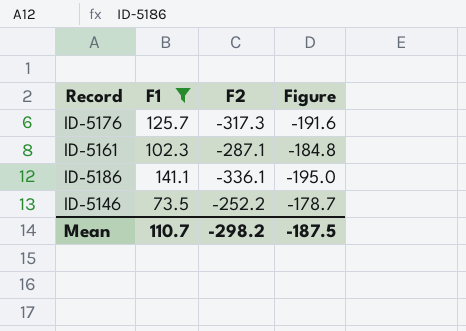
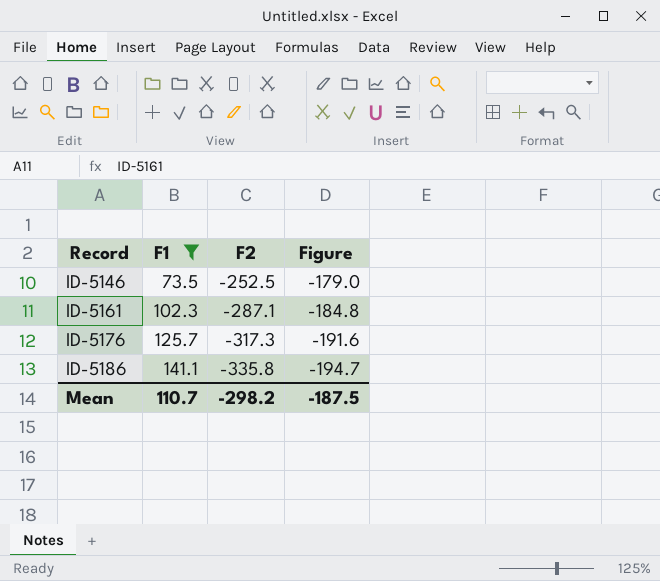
row order: none -> Record ascending
ID-5146 | F2: -252.2 -> -252.5
ID-5146 | Figure: -178.7 -> -179.0
ID-5186 | F2: -336.1 -> -335.8
ID-5186 | Figure: -195.0 -> -194.7

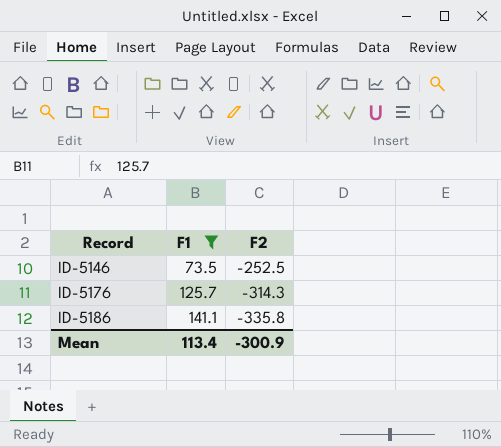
column Figure | formula: [F1] + [F2] -> none
row ID-5161: 102.3 | -287.1 | -184.8 -> none
ID-5176 | F2: -317.3 -> -314.3
Mean | F1: 110.7 -> 113.4
Mean | F2: -298.2 -> -300.9

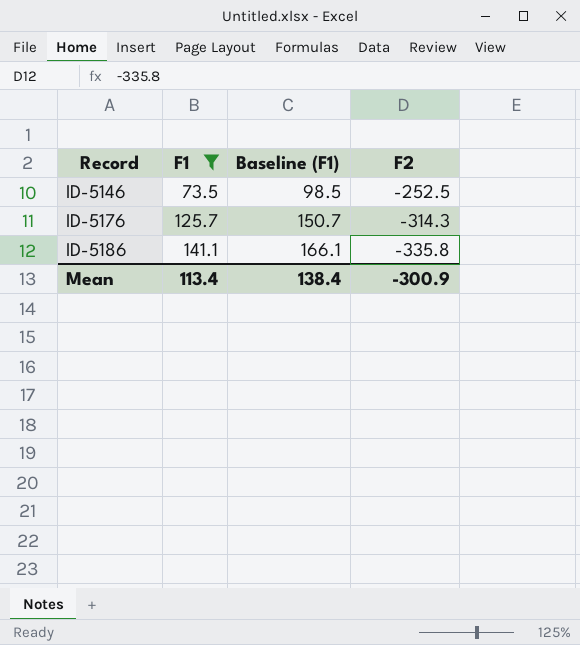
column Baseline (F1) | formula: none -> [F1] + 25

